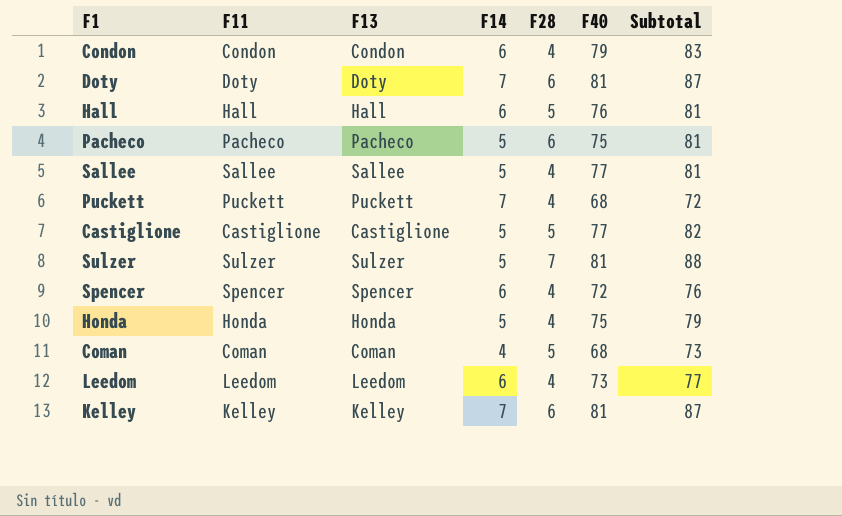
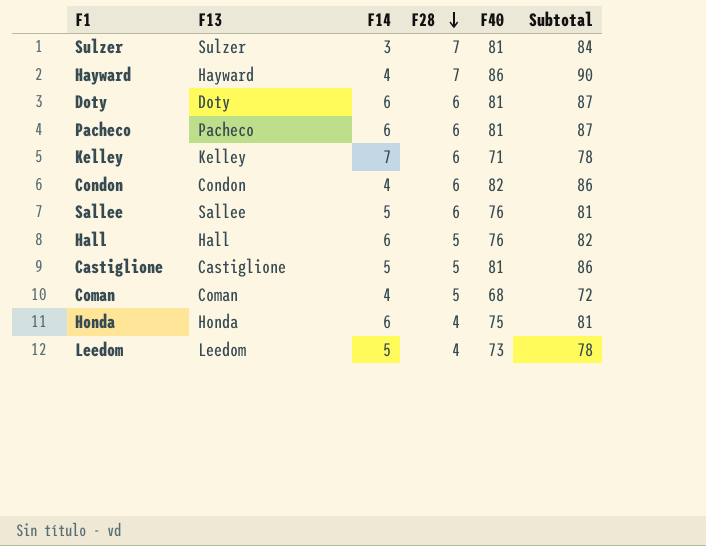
row order: none -> F28 descending
column F11 | position: 2 -> none
column Subtotal | formula: [F28] + [F40] -> [F14] + [F40]
row Puckett: Puckett | Puckett | 7 | 4 | 68 | 72 -> none
row Spencer: Spencer | Spencer | 6 | 4 | 72 | 76 -> none
Sulzer | F14: 5 -> 3
row Hayward: none -> Hayward | 4 | 7 | 86 | 90
Doty | F14: 7 -> 6
Pacheco | F14: 5 -> 6
Pacheco | F40: 75 -> 81
Kelley | F40: 81 -> 71
Condon | F14: 6 -> 4
Condon | F28: 4 -> 6
Condon | F40: 79 -> 82
Sallee | F28: 4 -> 6
Sallee | F40: 77 -> 76
Castiglione | F40: 77 -> 81
Honda | F14: 5 -> 6
Leedom | F14: 6 -> 5

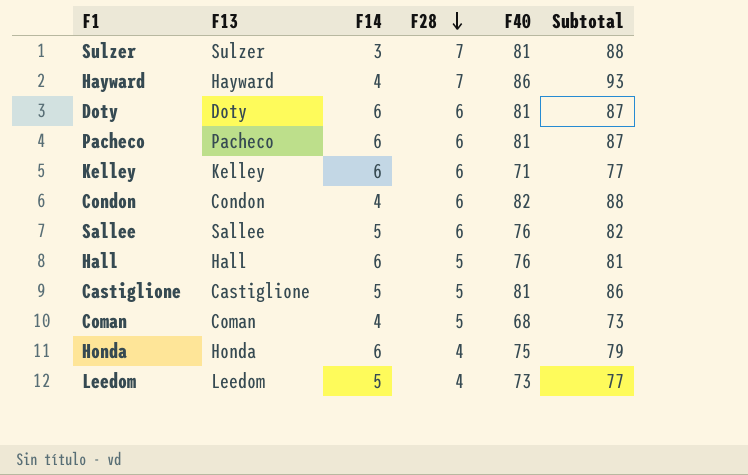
column Subtotal | formula: [F14] + [F40] -> [F28] + [F40]
Kelley | F14: 7 -> 6

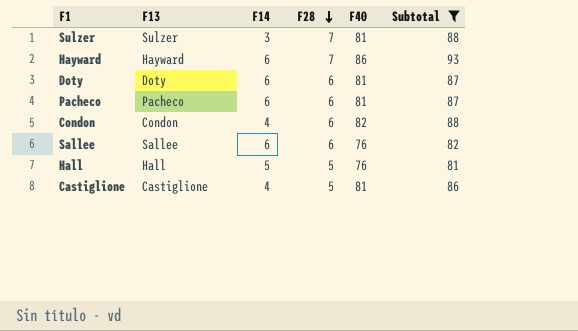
filter: none -> Subtotal >= 81
Hayward | F14: 4 -> 6
Sallee | F14: 5 -> 6
Hall | F14: 6 -> 5
Castiglione | F14: 5 -> 4

